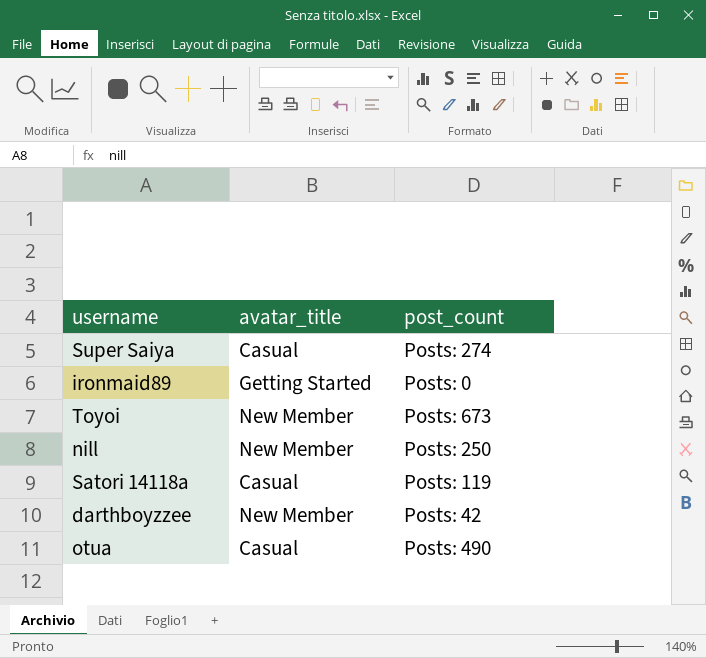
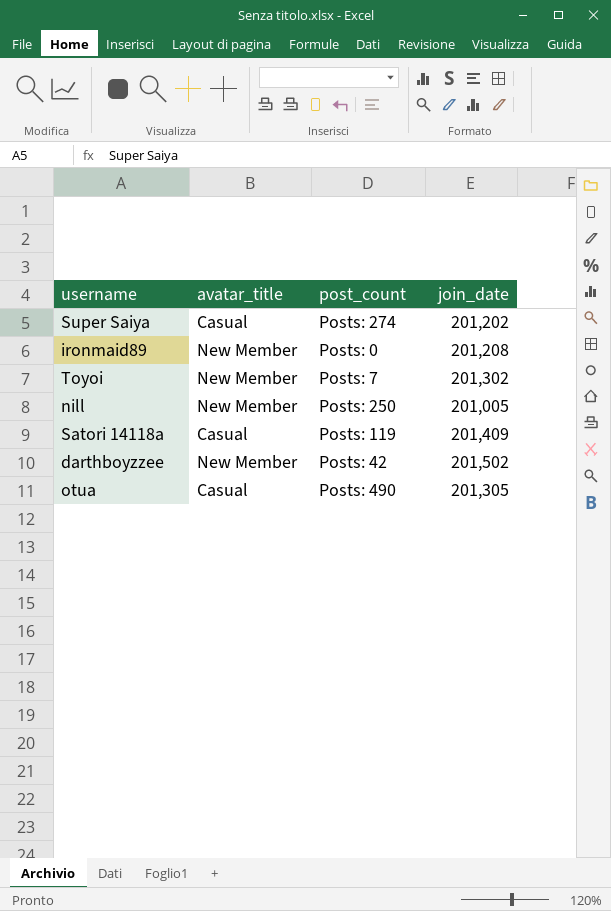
column join_date | position: none -> 4
ironmaid89 | avatar_title: Getting Started -> New Member
Toyoi | post_count: Posts: 673 -> Posts: 7

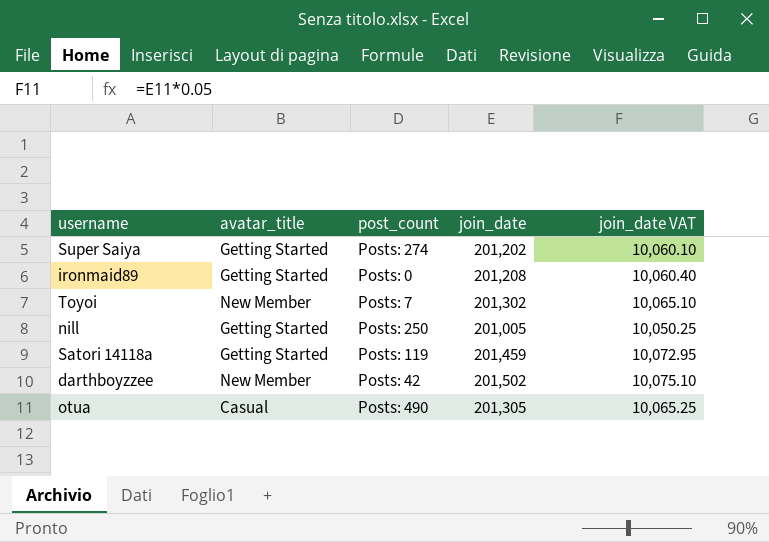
column join_date VAT | formula: none -> [join_date] * 0.05
Super Saiya | avatar_title: Casual -> Getting Started
ironmaid89 | avatar_title: New Member -> Getting Started
nill | avatar_title: New Member -> Getting Started
Satori 14118a | avatar_title: Casual -> Getting Started
Satori 14118a | join_date: 201,409 -> 201,459

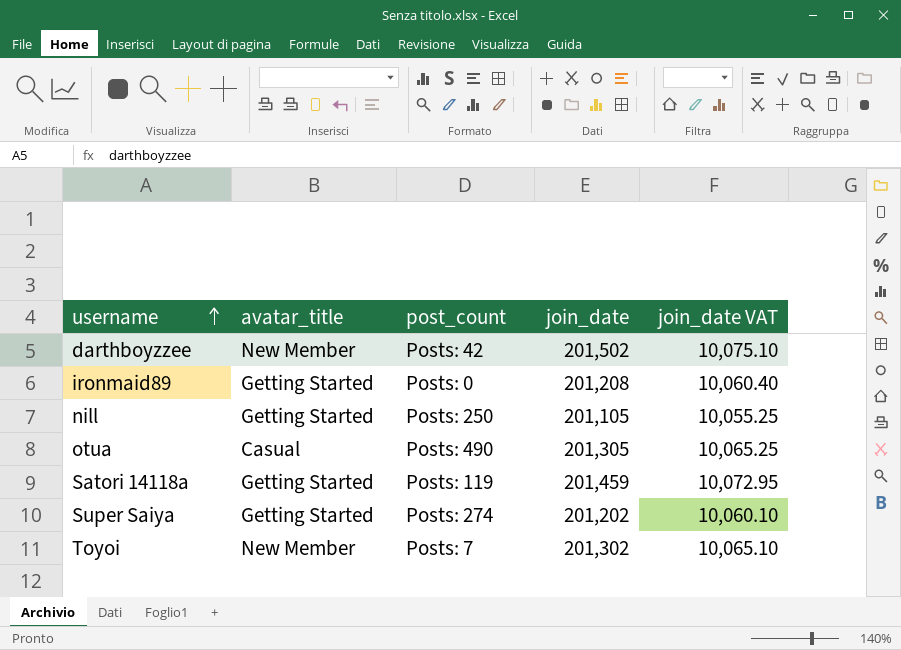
row order: none -> username ascending
nill | join_date: 201,005 -> 201,105
nill | join_date VAT: 10,050.25 -> 10,055.25

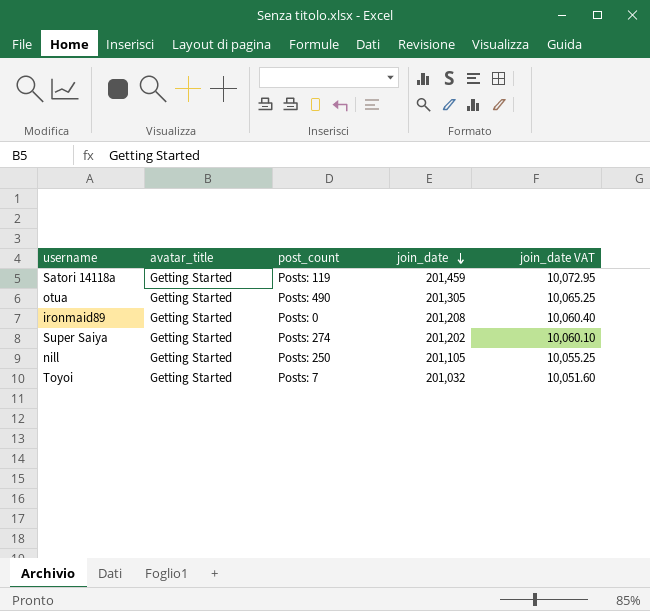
row order: username ascending -> join_date descending
row darthboyzzee: New Member | Posts: 42 | 201,502 | 10,075.10 -> none
otua | avatar_title: Casual -> Getting Started
Toyoi | avatar_title: New Member -> Getting Started
Toyoi | join_date: 201,302 -> 201,032
Toyoi | join_date VAT: 10,065.10 -> 10,051.60

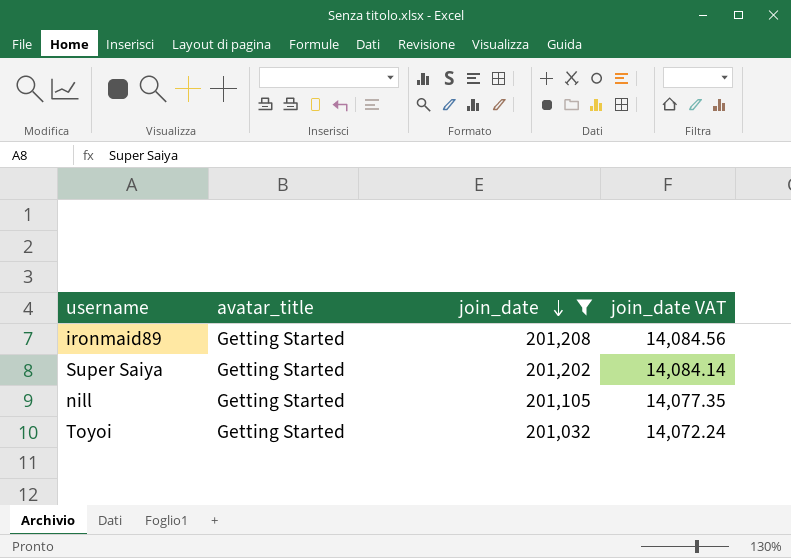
filter: none -> join_date <= 201,208
column post_count | position: 3 -> none
column join_date VAT | formula: [join_date] * 0.05 -> [join_date] * 0.07

